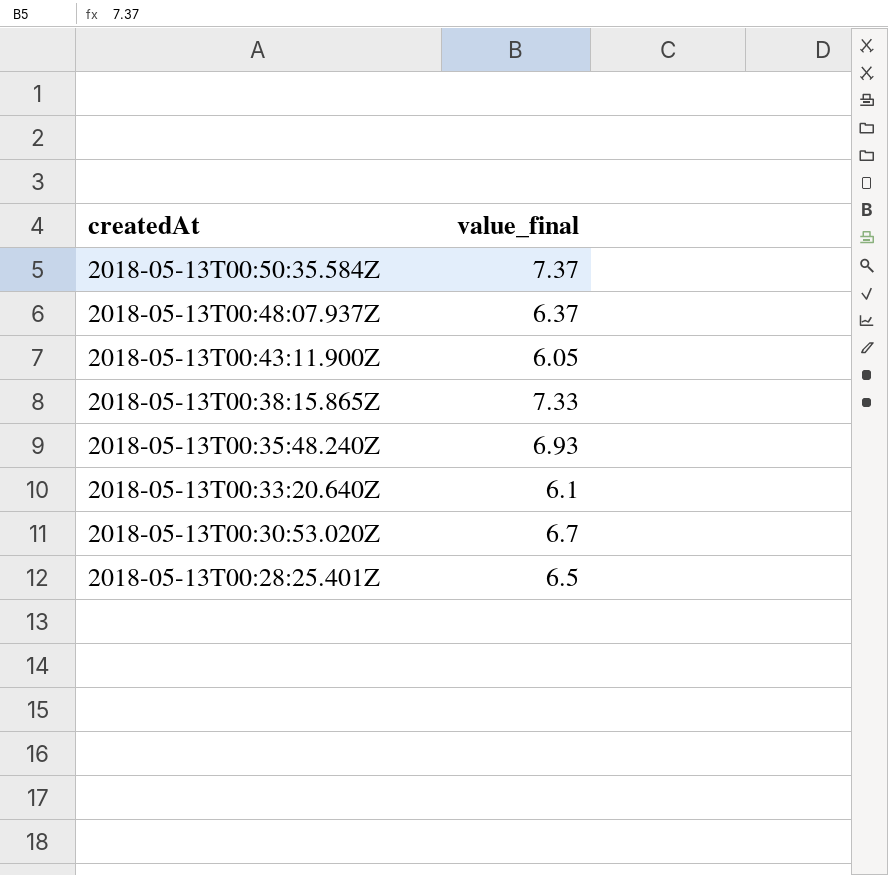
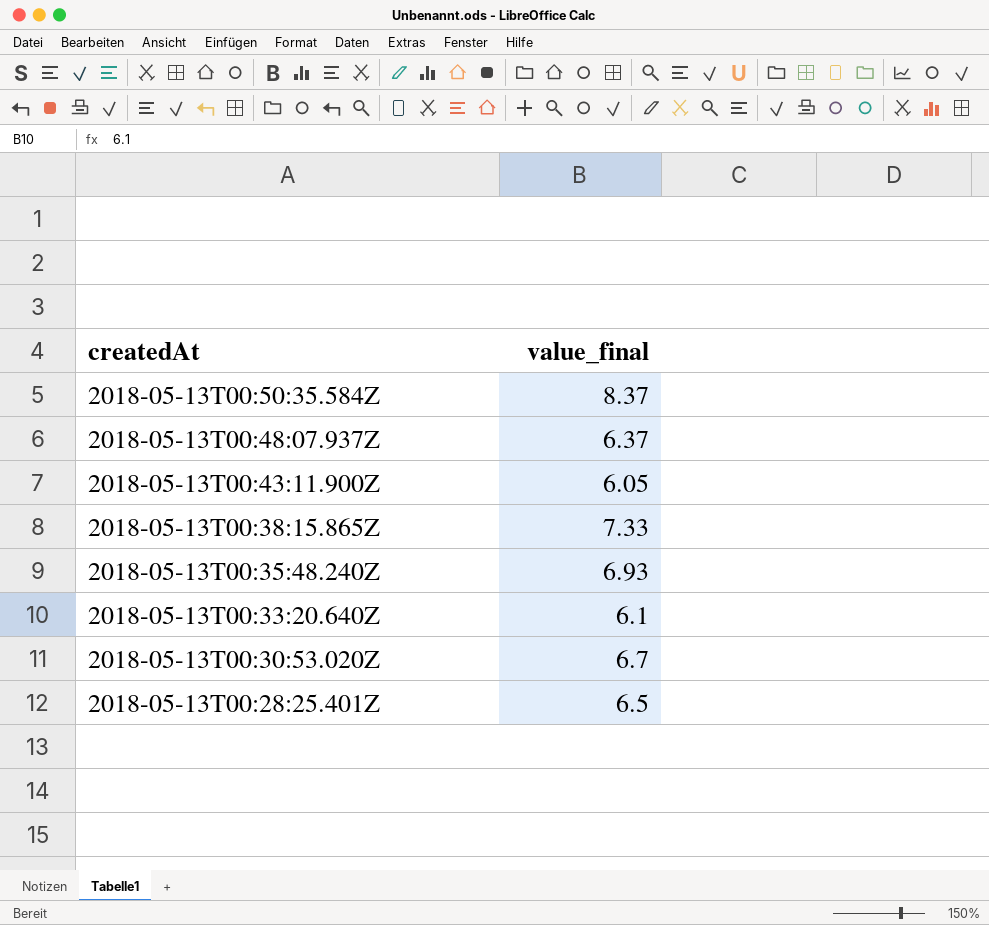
2018-05-13T00:50:35.584Z | value_final: 7.37 -> 8.37

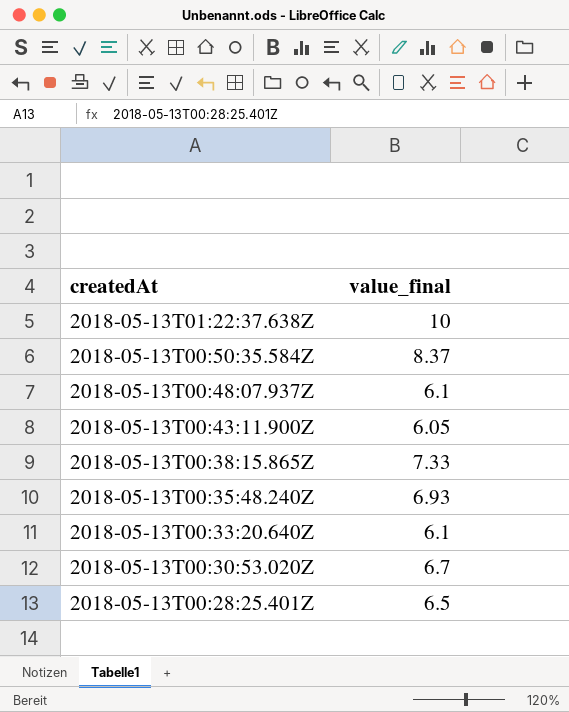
row 2018-05-13T01:22:37.638Z: none -> 10
2018-05-13T00:48:07.937Z | value_final: 6.37 -> 6.1

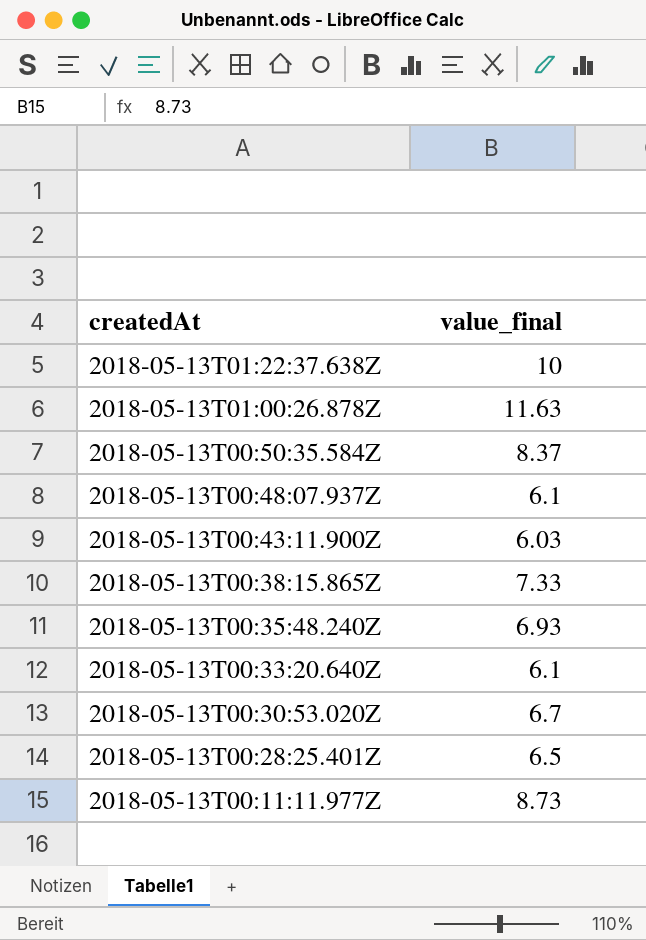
row 2018-05-13T01:00:26.878Z: none -> 11.63
2018-05-13T00:43:11.900Z | value_final: 6.05 -> 6.03
row 2018-05-13T00:11:11.977Z: none -> 8.73

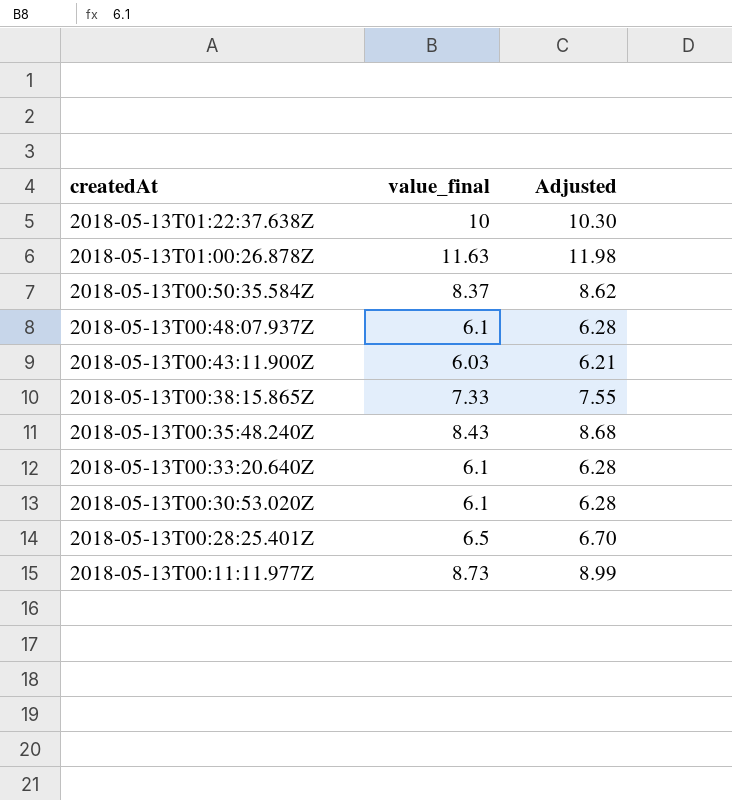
column Adjusted | formula: none -> [value_final] * 1.03
2018-05-13T00:35:48.240Z | value_final: 6.93 -> 8.43
2018-05-13T00:30:53.020Z | value_final: 6.7 -> 6.1

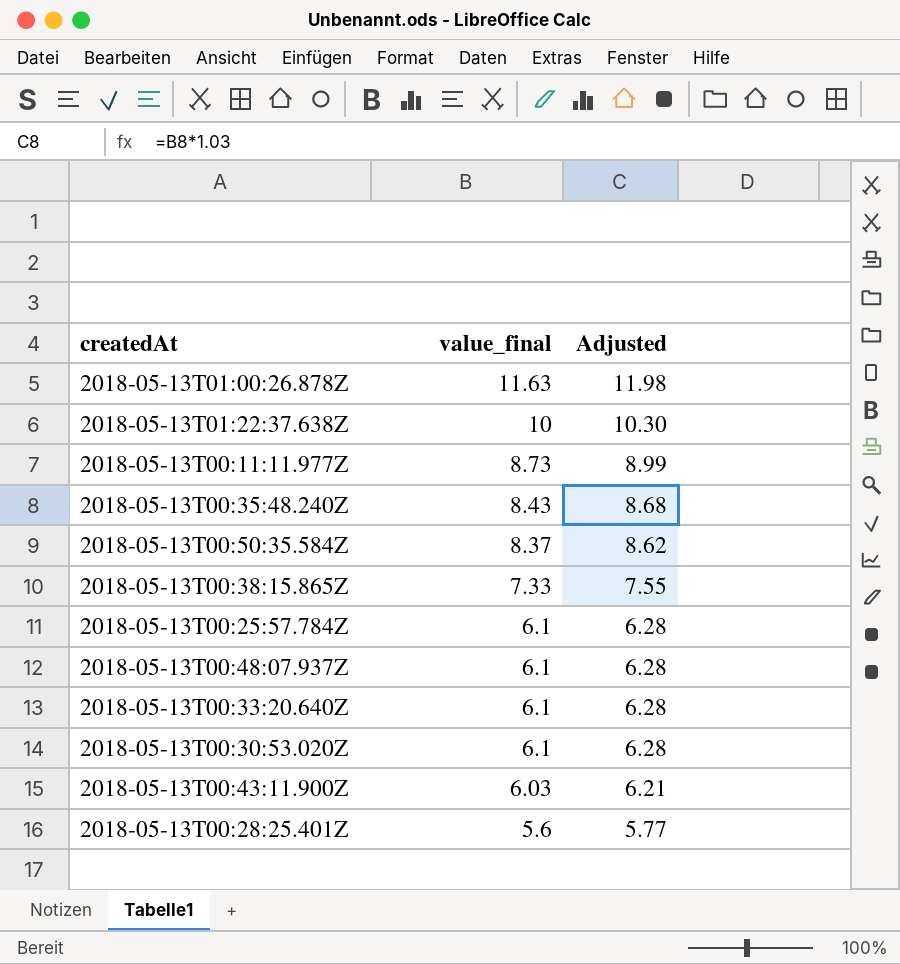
row order: createdAt descending -> value_final descending
row 2018-05-13T00:25:57.784Z: none -> 6.1 | 6.28
2018-05-13T00:28:25.401Z | value_final: 6.5 -> 5.6
2018-05-13T00:28:25.401Z | Adjusted: 6.70 -> 5.77

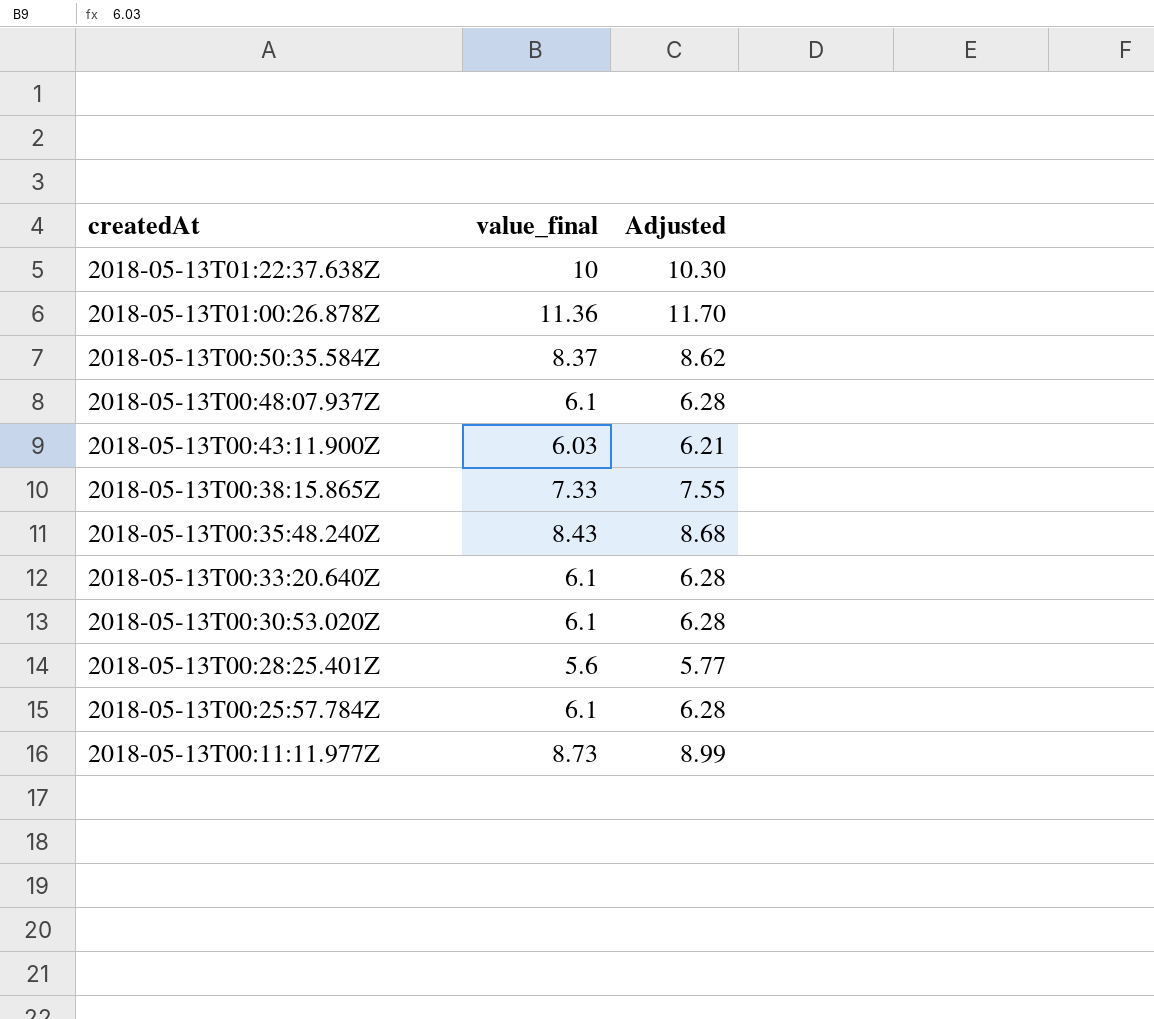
row order: value_final descending -> createdAt descending
2018-05-13T01:00:26.878Z | value_final: 11.63 -> 11.36
2018-05-13T01:00:26.878Z | Adjusted: 11.98 -> 11.70

